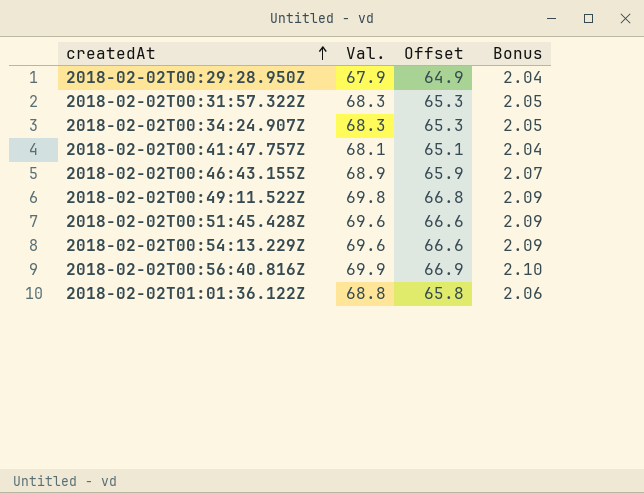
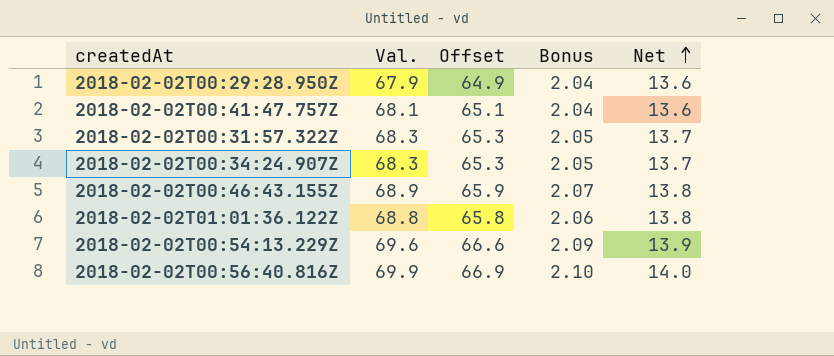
row order: createdAt ascending -> Net ascending
column Net | formula: none -> [Val.] * 0.2
row 2018-02-02T00:49:11.522Z: 69.8 | 66.8 | 2.09 -> none
row 2018-02-02T00:51:45.428Z: 69.6 | 66.6 | 2.09 -> none

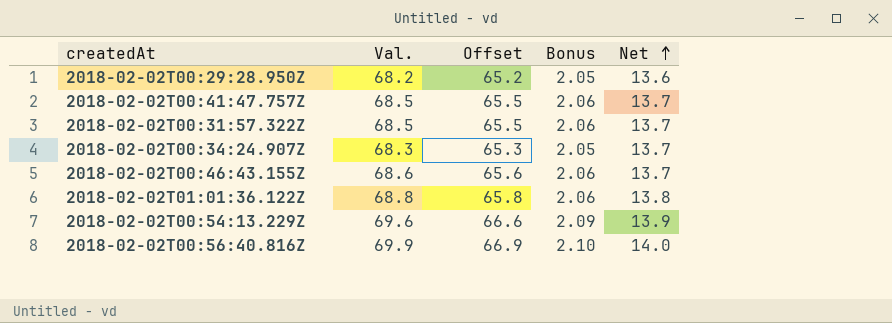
2018-02-02T00:29:28.950Z | Val.: 67.9 -> 68.2
2018-02-02T00:29:28.950Z | Offset: 64.9 -> 65.2
2018-02-02T00:29:28.950Z | Bonus: 2.04 -> 2.05
2018-02-02T00:41:47.757Z | Val.: 68.1 -> 68.5
2018-02-02T00:41:47.757Z | Offset: 65.1 -> 65.5
2018-02-02T00:41:47.757Z | Bonus: 2.04 -> 2.06
2018-02-02T00:41:47.757Z | Net: 13.6 -> 13.7
2018-02-02T00:31:57.322Z | Val.: 68.3 -> 68.5
2018-02-02T00:31:57.322Z | Offset: 65.3 -> 65.5
2018-02-02T00:31:57.322Z | Bonus: 2.05 -> 2.06
2018-02-02T00:46:43.155Z | Val.: 68.9 -> 68.6
2018-02-02T00:46:43.155Z | Offset: 65.9 -> 65.6
2018-02-02T00:46:43.155Z | Bonus: 2.07 -> 2.06
2018-02-02T00:46:43.155Z | Net: 13.8 -> 13.7

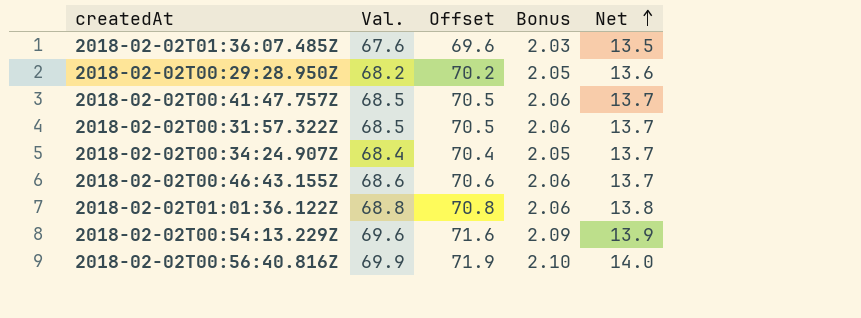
column Offset | formula: [Val.] - 3 -> [Val.] + 2
row 2018-02-02T01:36:07.485Z: none -> 67.6 | 69.6 | 2.03 | 13.5
2018-02-02T00:34:24.907Z | Val.: 68.3 -> 68.4

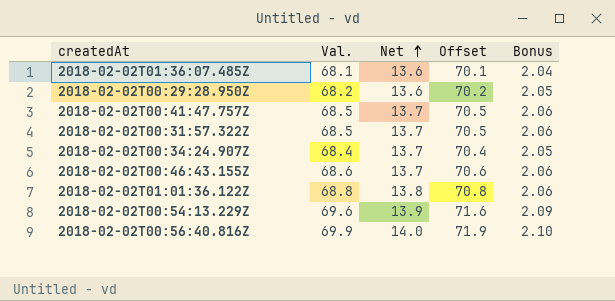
column Net | position: 5 -> 3
2018-02-02T01:36:07.485Z | Val.: 67.6 -> 68.1
2018-02-02T01:36:07.485Z | Net: 13.5 -> 13.6
2018-02-02T01:36:07.485Z | Offset: 69.6 -> 70.1
2018-02-02T01:36:07.485Z | Bonus: 2.03 -> 2.04

